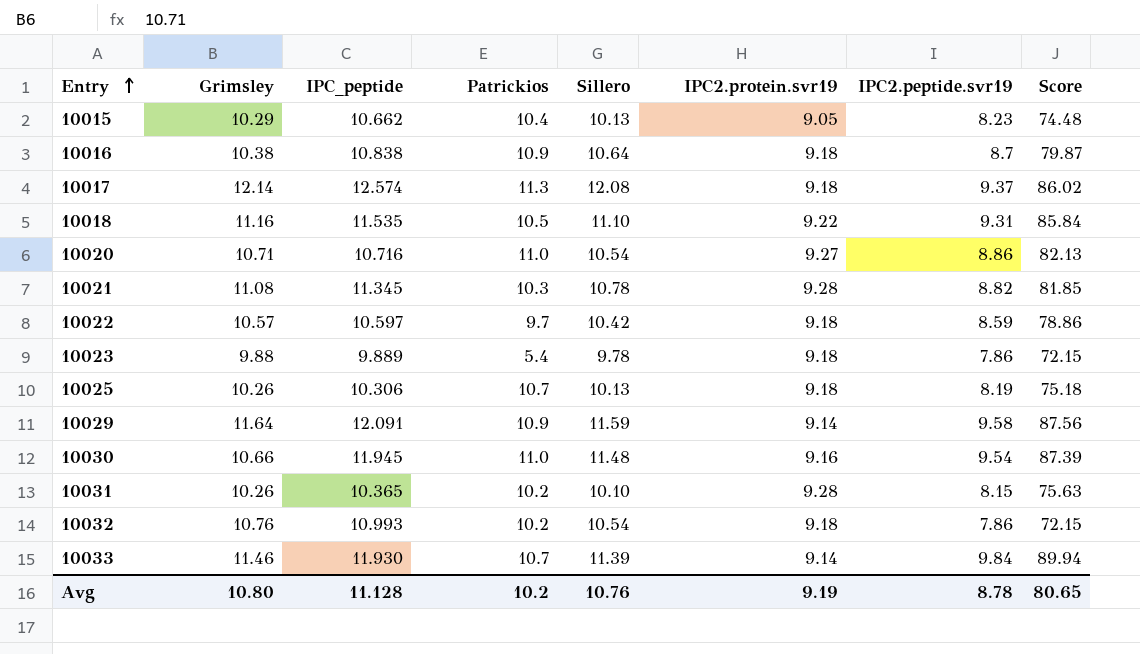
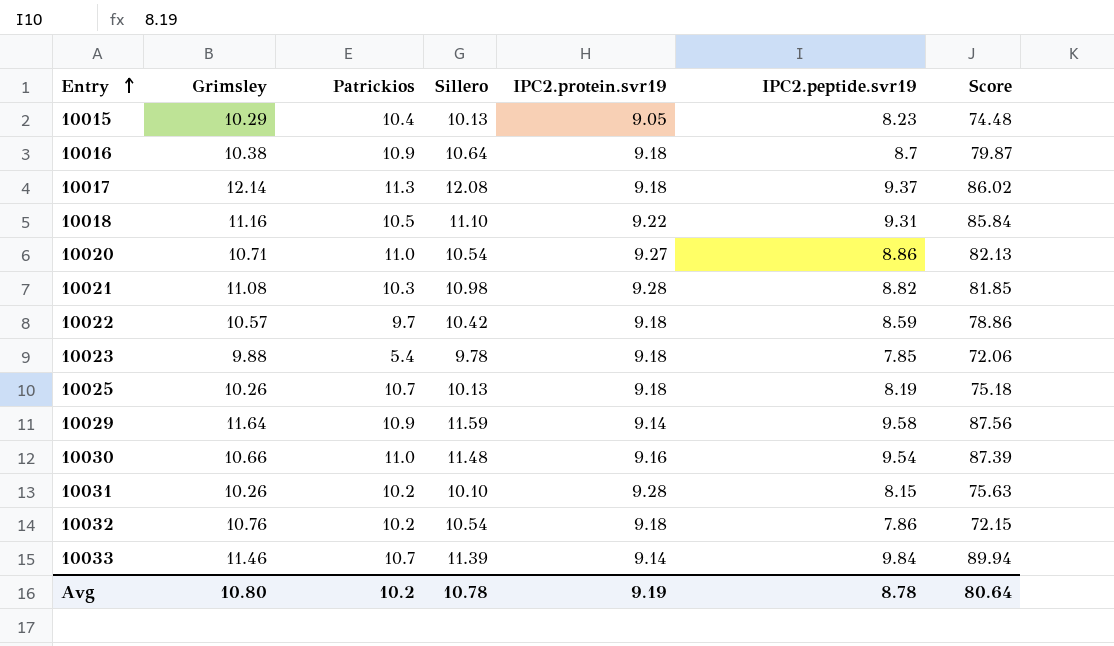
column IPC_peptide | position: 3 -> none
10021 | Sillero: 10.78 -> 10.98
10023 | IPC2.peptide.svr19: 7.86 -> 7.85
10023 | Score: 72.15 -> 72.06
Avg | Sillero: 10.76 -> 10.78
Avg | Score: 80.65 -> 80.64

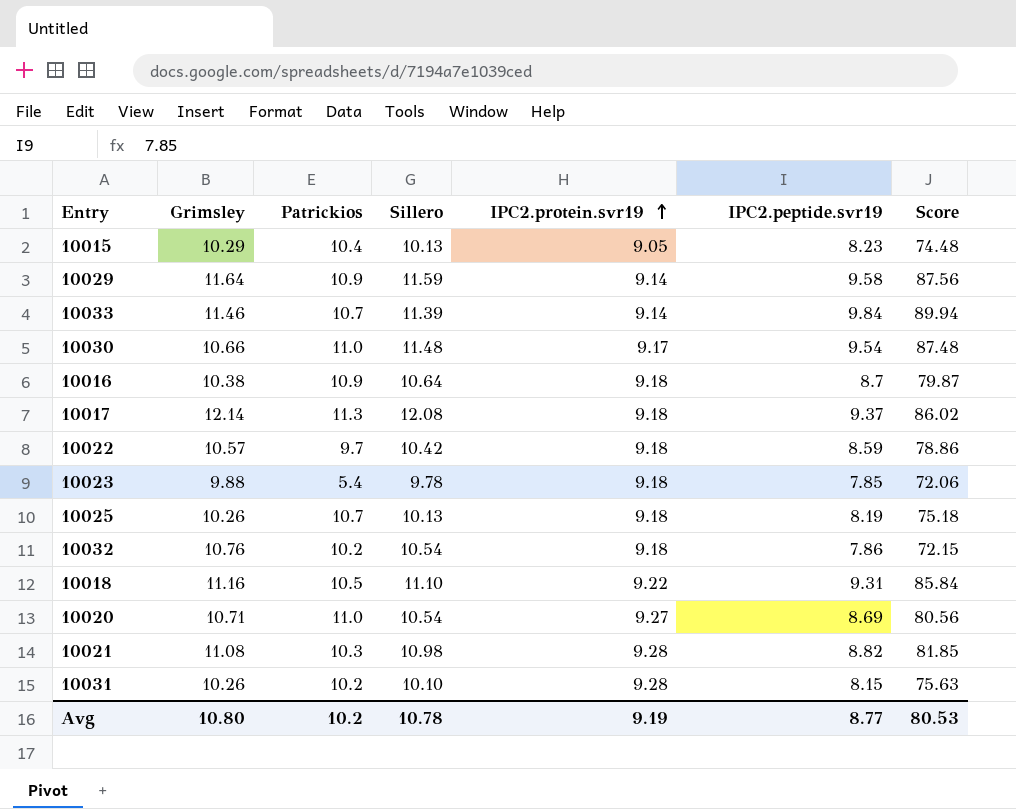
row order: Entry ascending -> IPC2.protein.svr19 ascending
10030 | IPC2.protein.svr19: 9.16 -> 9.17
10030 | Score: 87.39 -> 87.48
10020 | IPC2.peptide.svr19: 8.86 -> 8.69
10020 | Score: 82.13 -> 80.56
Avg | IPC2.peptide.svr19: 8.78 -> 8.77
Avg | Score: 80.64 -> 80.53

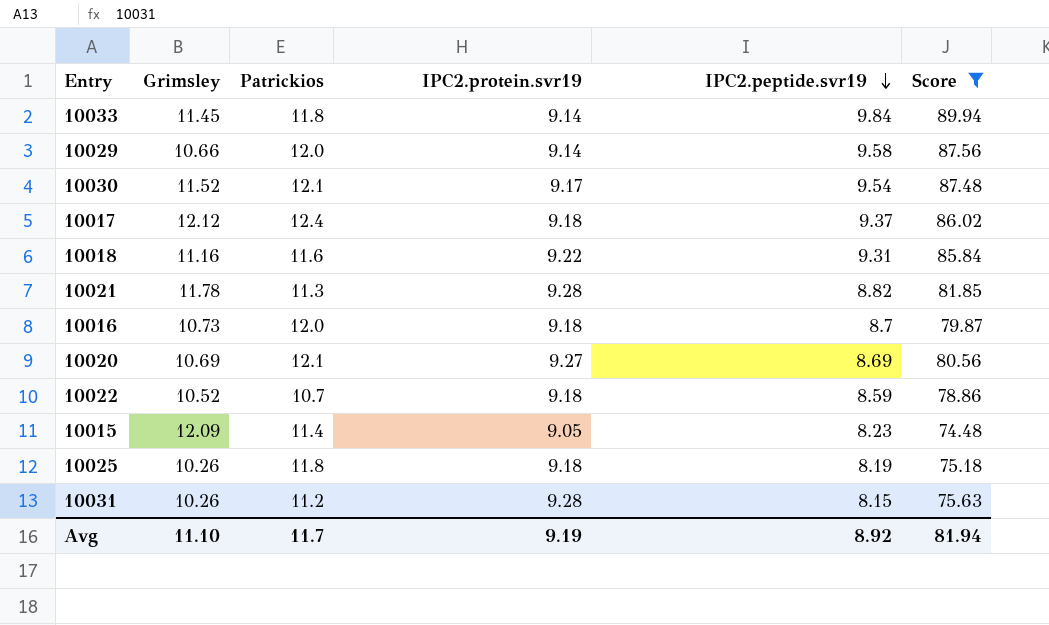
filter: none -> Score >= 74.48
row order: IPC2.protein.svr19 ascending -> IPC2.peptide.svr19 descending
column Sillero | position: 4 -> none
10033 | Grimsley: 11.46 -> 11.45
10033 | Patrickios: 10.7 -> 11.8
10029 | Grimsley: 11.64 -> 10.66
10029 | Patrickios: 10.9 -> 12.0
10030 | Grimsley: 10.66 -> 11.52
10030 | Patrickios: 11.0 -> 12.1
10017 | Grimsley: 12.14 -> 12.12
10017 | Patrickios: 11.3 -> 12.4
10018 | Patrickios: 10.5 -> 11.6
10021 | Grimsley: 11.08 -> 11.78
10021 | Patrickios: 10.3 -> 11.3
10016 | Grimsley: 10.38 -> 10.73
10016 | Patrickios: 10.9 -> 12.0
10020 | Grimsley: 10.71 -> 10.69
10020 | Patrickios: 11.0 -> 12.1
10022 | Grimsley: 10.57 -> 10.52
10022 | Patrickios: 9.7 -> 10.7
10015 | Grimsley: 10.29 -> 12.09
10015 | Patrickios: 10.4 -> 11.4
10025 | Patrickios: 10.7 -> 11.8
10031 | Patrickios: 10.2 -> 11.2
Avg | Grimsley: 10.80 -> 11.10
Avg | Patrickios: 10.2 -> 11.7
Avg | IPC2.peptide.svr19: 8.77 -> 8.92
Avg | Score: 80.53 -> 81.94

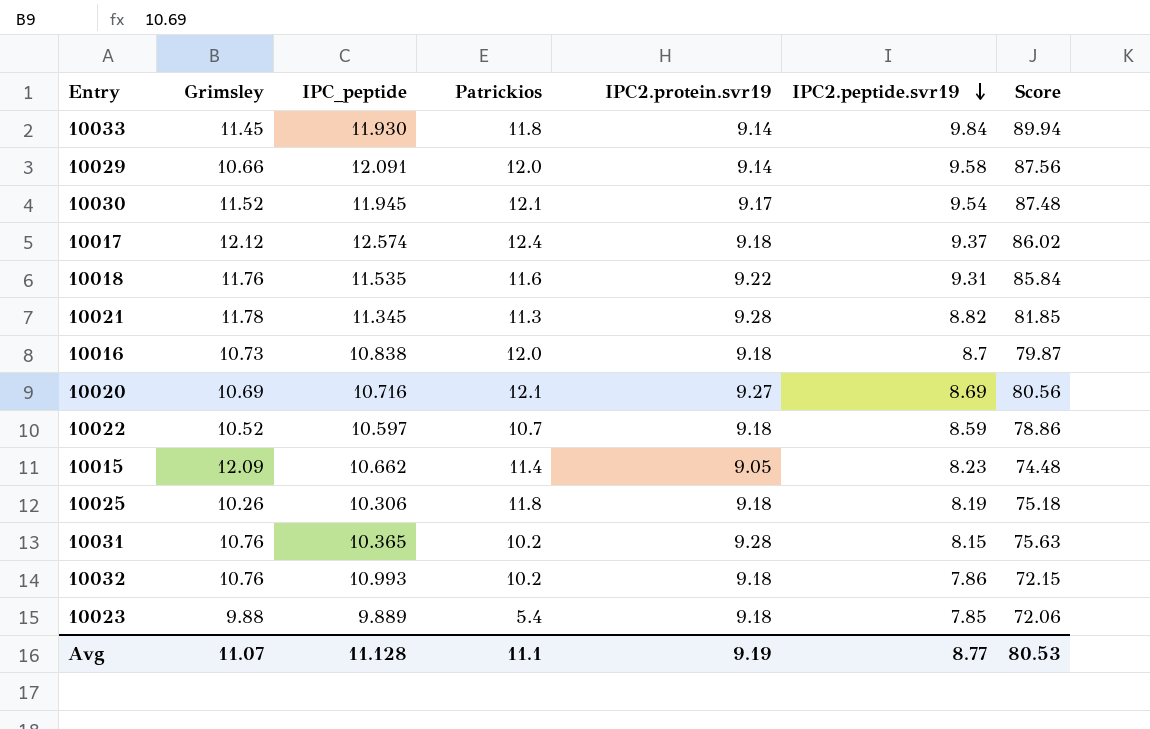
filter: Score >= 74.48 -> none
column IPC_peptide | position: none -> 3
10018 | Grimsley: 11.16 -> 11.76
10031 | Grimsley: 10.26 -> 10.76
10031 | Patrickios: 11.2 -> 10.2
Avg | Grimsley: 11.10 -> 11.07
Avg | Patrickios: 11.7 -> 11.1
Avg | IPC2.peptide.svr19: 8.92 -> 8.77
Avg | Score: 81.94 -> 80.53

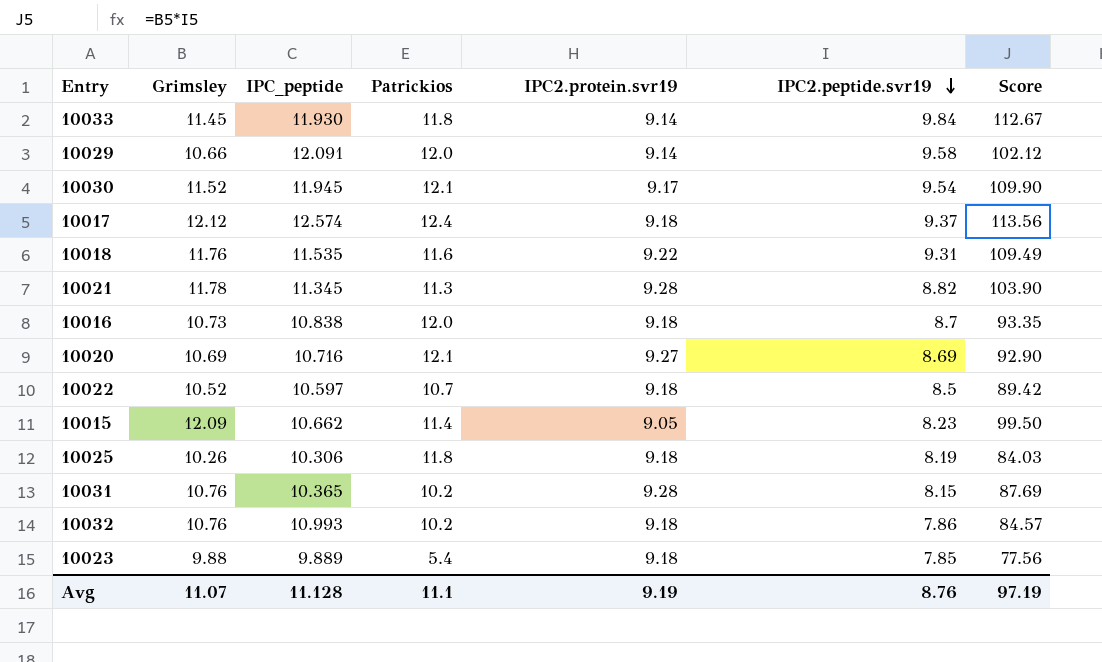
column Score | formula: [IPC2.protein.svr19] * [IPC2.peptide.svr19] -> [Grimsley] * [IPC2.peptide.svr19]
10022 | IPC2.peptide.svr19: 8.59 -> 8.5
Avg | IPC2.peptide.svr19: 8.77 -> 8.76
Avg | Score: 80.53 -> 97.19

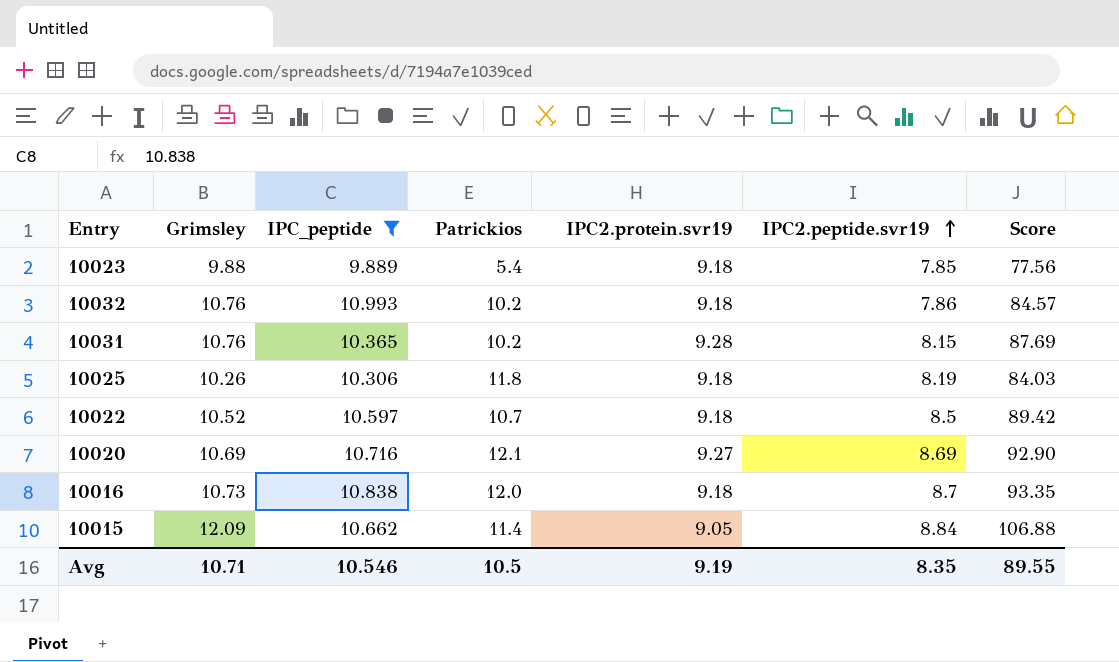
filter: none -> IPC_peptide <= 10.993
row order: IPC2.peptide.svr19 descending -> IPC2.peptide.svr19 ascending
10015 | IPC2.peptide.svr19: 8.23 -> 8.84
10015 | Score: 99.50 -> 106.88
Avg | Grimsley: 11.07 -> 10.71
Avg | IPC_peptide: 11.128 -> 10.546
Avg | Patrickios: 11.1 -> 10.5
Avg | IPC2.peptide.svr19: 8.76 -> 8.35
Avg | Score: 97.19 -> 89.55

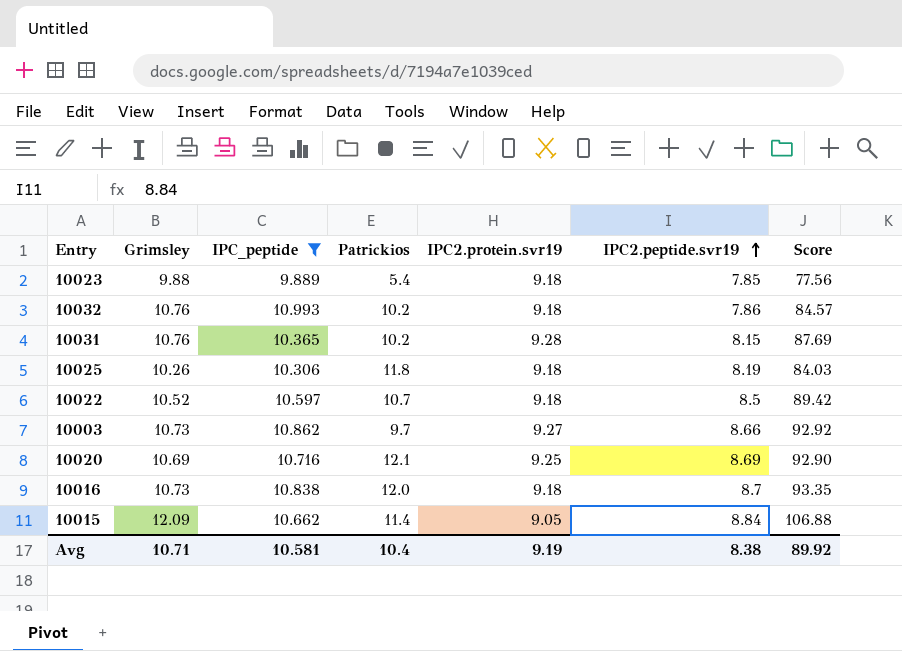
row 10003: none -> 10.73 | 10.862 | 9.7 | 9.27 | 8.66 | 92.92
10020 | IPC2.protein.svr19: 9.27 -> 9.25
Avg | IPC_peptide: 10.546 -> 10.581
Avg | Patrickios: 10.5 -> 10.4
Avg | IPC2.peptide.svr19: 8.35 -> 8.38
Avg | Score: 89.55 -> 89.92

